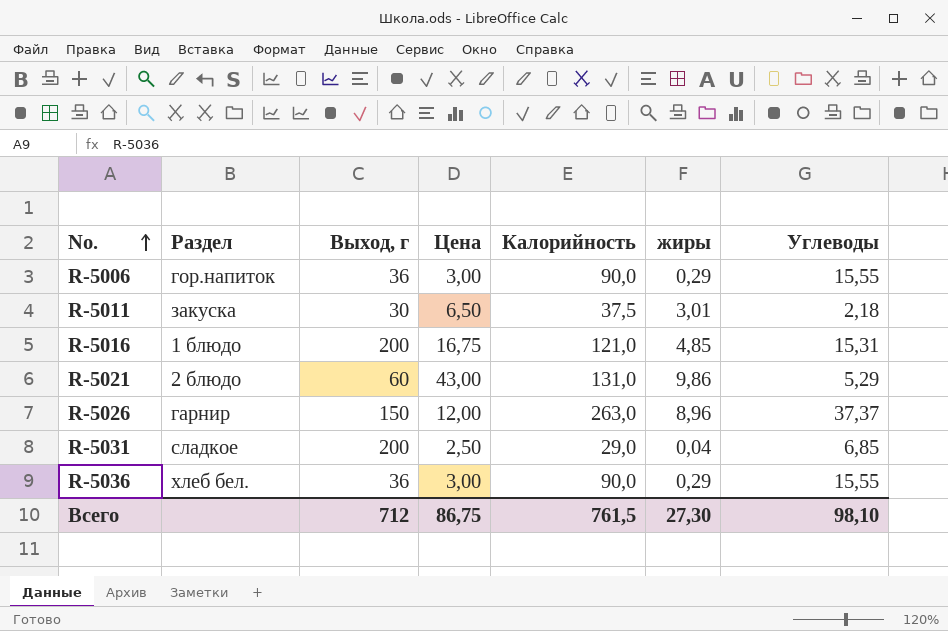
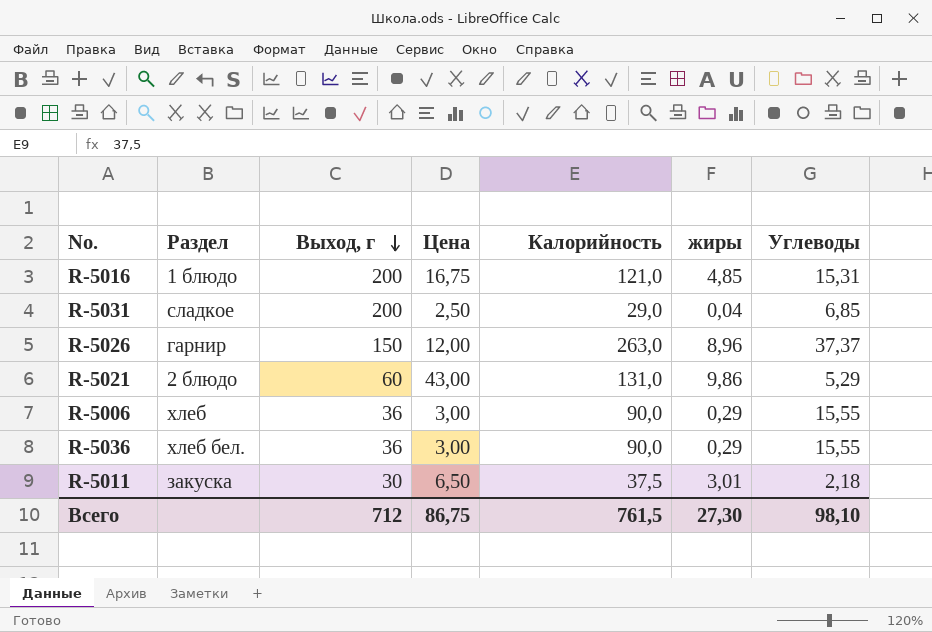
row order: No. ascending -> Выход, г descending
R-5006 | Раздел: гор.напиток -> хлеб

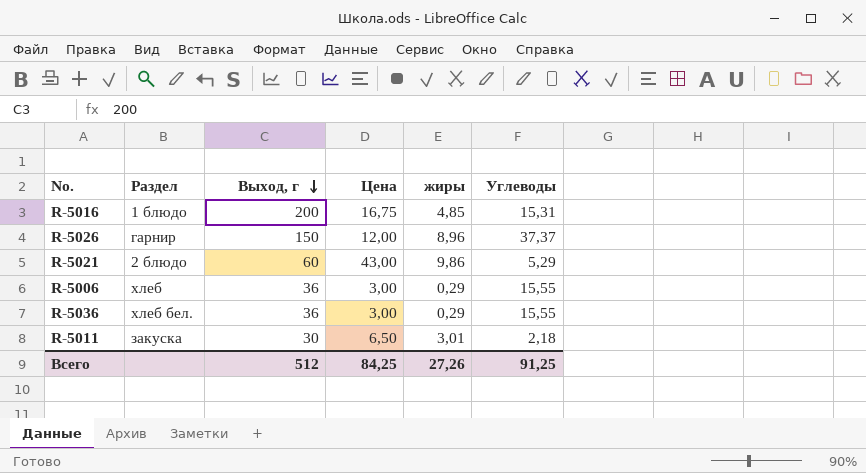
column Калорийность | position: 5 -> none
row R-5031: сладкое | 200 | 2,50 | 29,0 | 0,04 | 6,85 -> none
Всего | Выход, г: 712 -> 512
Всего | Цена: 86,75 -> 84,25
Всего | жиры: 27,30 -> 27,26
Всего | Углеводы: 98,10 -> 91,25

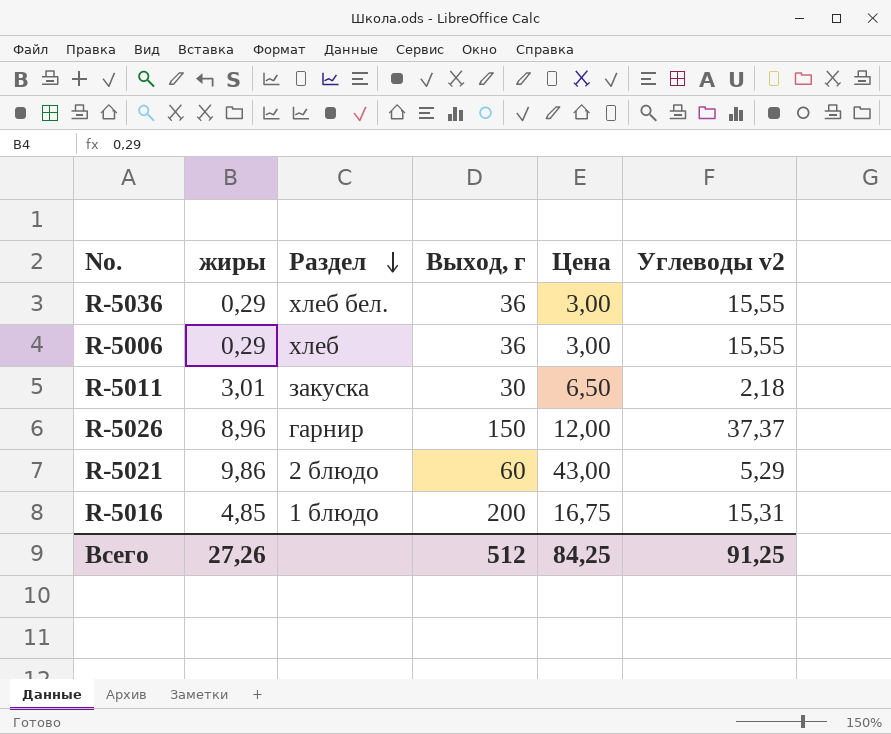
row order: Выход, г descending -> Раздел descending
column жиры | position: 5 -> 2
column name: Углеводы -> Углеводы v2

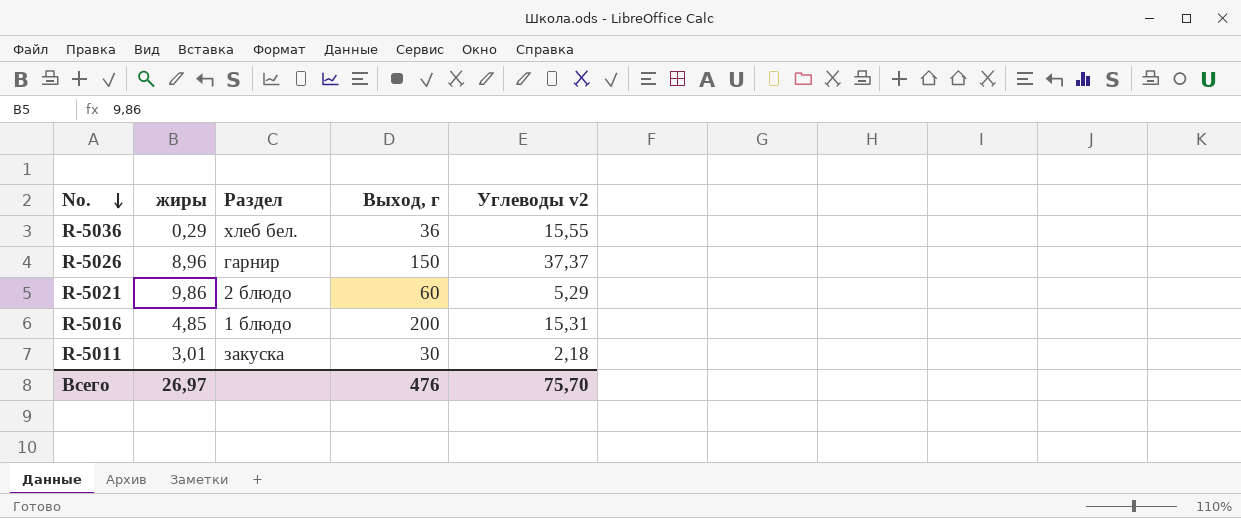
row order: Раздел descending -> No. descending
column Цена | position: 5 -> none
row R-5006: 0,29 | хлеб | 36 | 3,00 | 15,55 -> none
Всего | жиры: 27,26 -> 26,97
Всего | Выход, г: 512 -> 476
Всего | Углеводы v2: 91,25 -> 75,70

